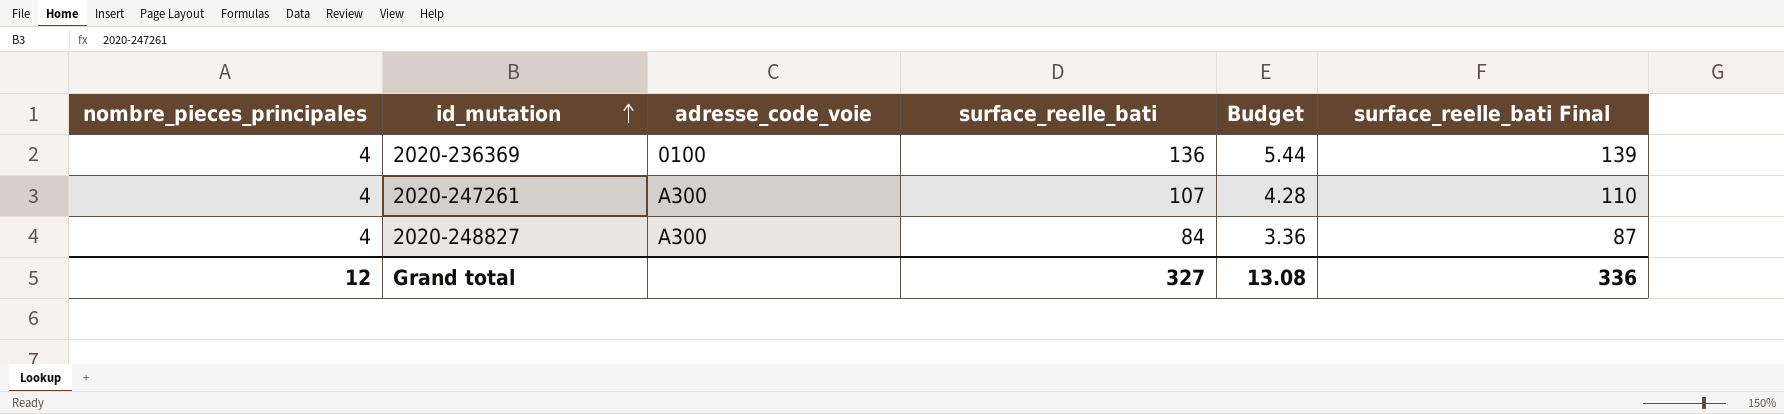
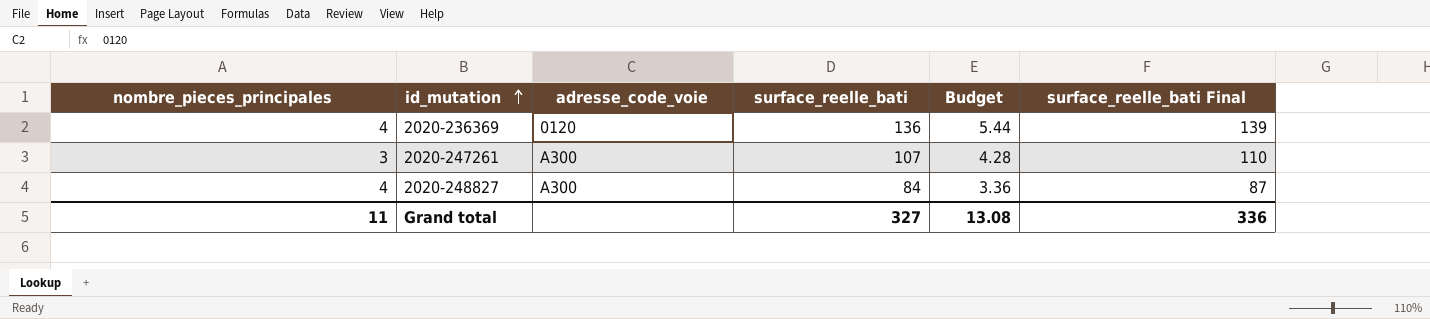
2020-236369 | adresse_code_voie: 0100 -> 0120
2020-247261 | nombre_pieces_principales: 4 -> 3
Grand total | nombre_pieces_principales: 12 -> 11

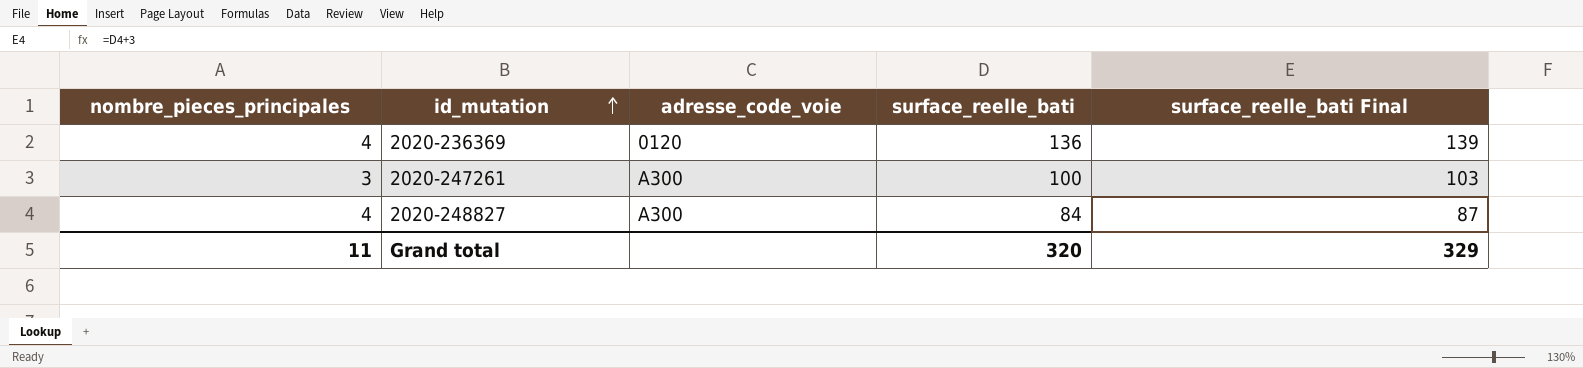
column Budget | formula: [surface_reelle_bati] * 0.04 -> none
2020-247261 | surface_reelle_bati: 107 -> 100
2020-247261 | surface_reelle_bati Final: 110 -> 103
Grand total | surface_reelle_bati: 327 -> 320
Grand total | surface_reelle_bati Final: 336 -> 329

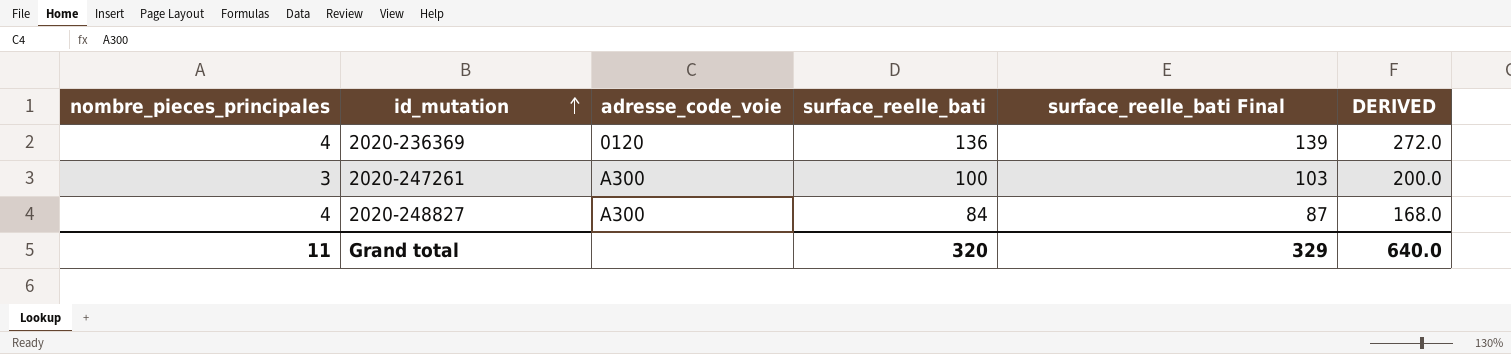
column DERIVED | formula: none -> [surface_reelle_bati] * 2

